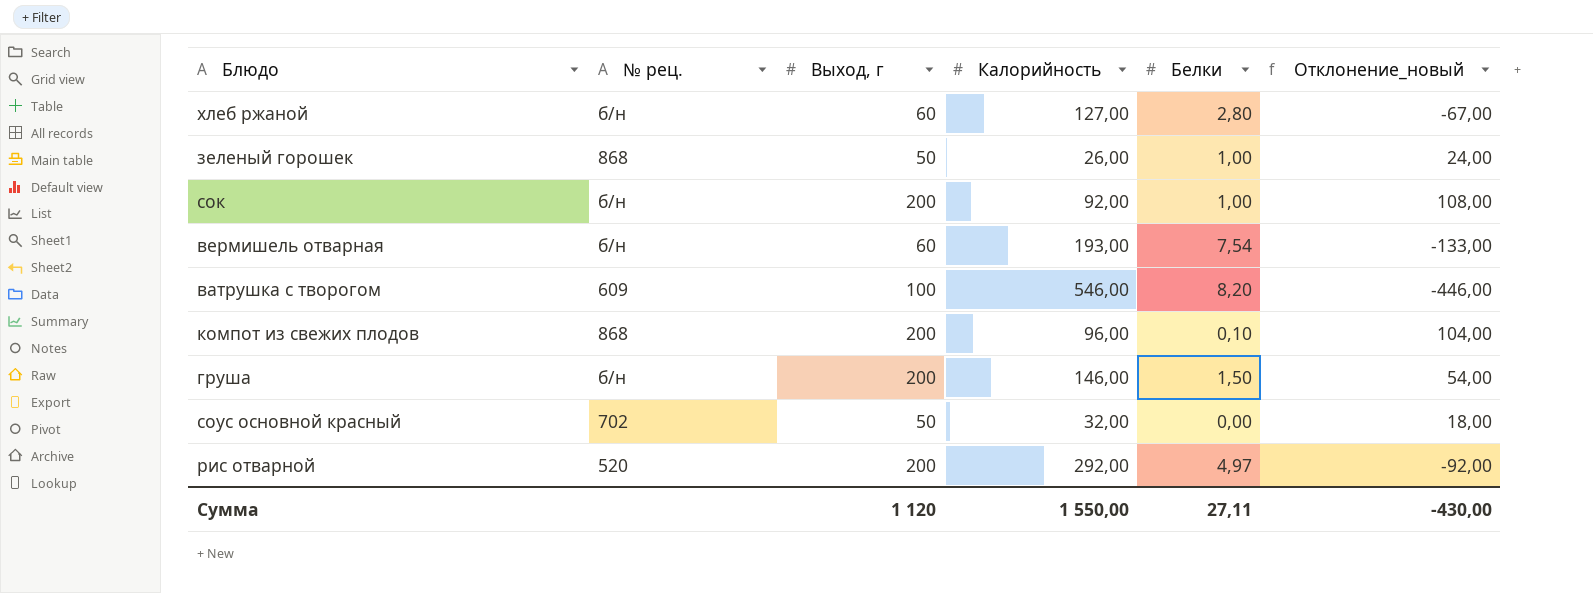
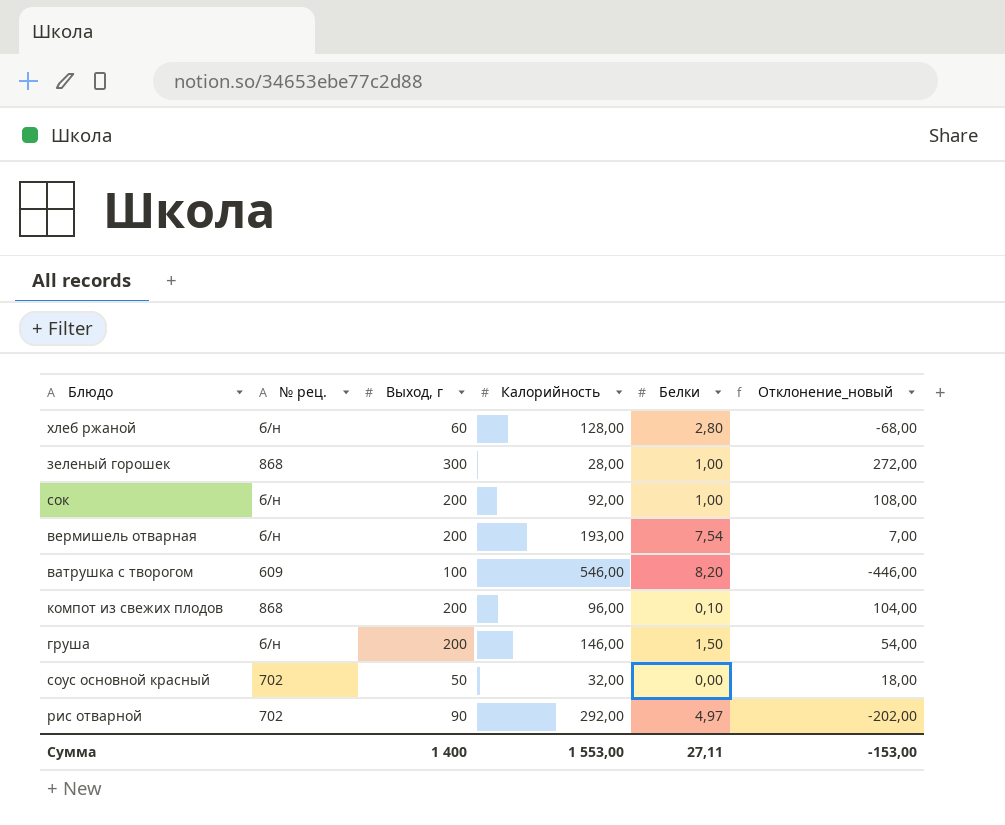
хлеб ржаной | Калорийность: 127,00 -> 128,00
хлеб ржаной | Отклонение_новый: -67,00 -> -68,00
зеленый горошек | Выход, г: 50 -> 300
зеленый горошек | Калорийность: 26,00 -> 28,00
зеленый горошек | Отклонение_новый: 24,00 -> 272,00
вермишель отварная | Выход, г: 60 -> 200
вермишель отварная | Отклонение_новый: -133,00 -> 7,00
рис отварной | № рец.: 520 -> 702
рис отварной | Выход, г: 200 -> 90
рис отварной | Отклонение_новый: -92,00 -> -202,00
Сумма | Выход, г: 1 120 -> 1 400
Сумма | Калорийность: 1 550,00 -> 1 553,00
Сумма | Отклонение_новый: -430,00 -> -153,00

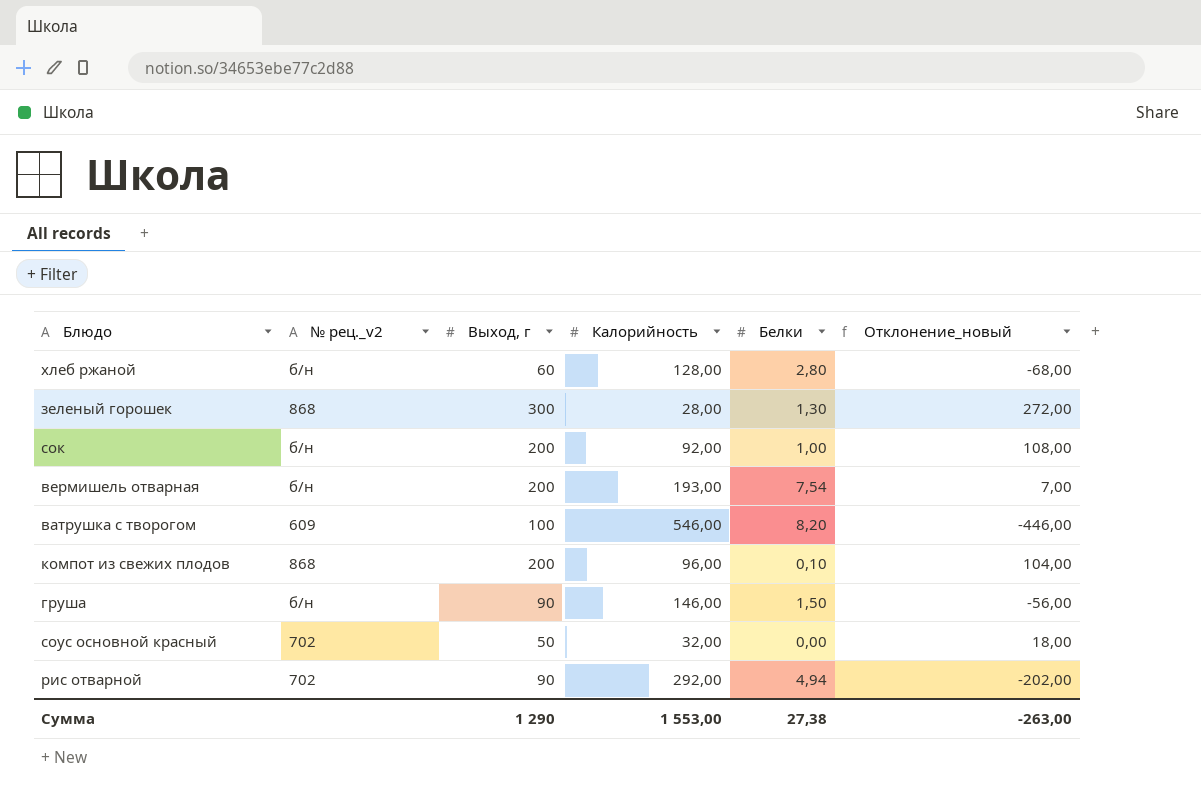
column name: № рец. -> № рец._v2
зеленый горошек | Белки: 1,00 -> 1,30
груша | Выход, г: 200 -> 90
груша | Отклонение_новый: 54,00 -> -56,00
рис отварной | Белки: 4,97 -> 4,94
Сумма | Выход, г: 1 400 -> 1 290
Сумма | Белки: 27,11 -> 27,38
Сумма | Отклонение_новый: -153,00 -> -263,00

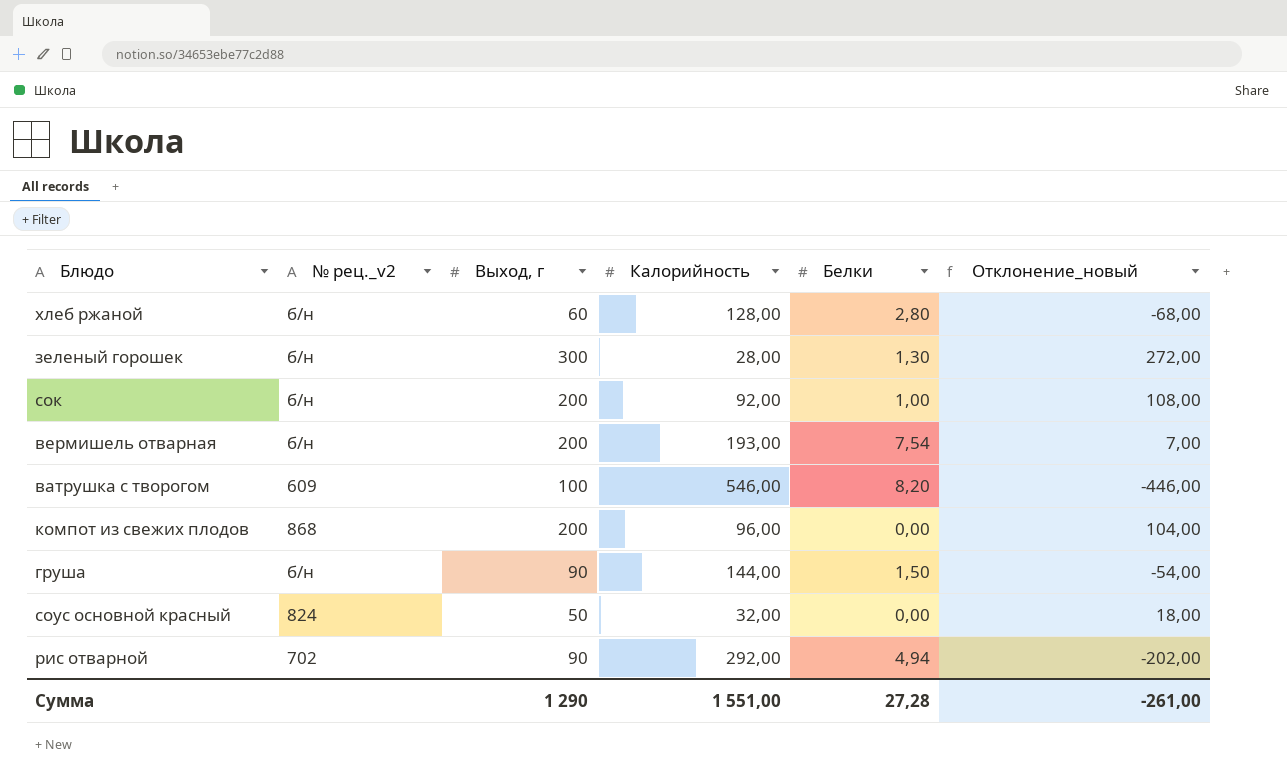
зеленый горошек | № рец._v2: 868 -> б/н
компот из свежих плодов | Белки: 0,10 -> 0,00
груша | Калорийность: 146,00 -> 144,00
груша | Отклонение_новый: -56,00 -> -54,00
соус основной красный | № рец._v2: 702 -> 824
Сумма | Калорийность: 1 553,00 -> 1 551,00
Сумма | Белки: 27,38 -> 27,28
Сумма | Отклонение_новый: -263,00 -> -261,00

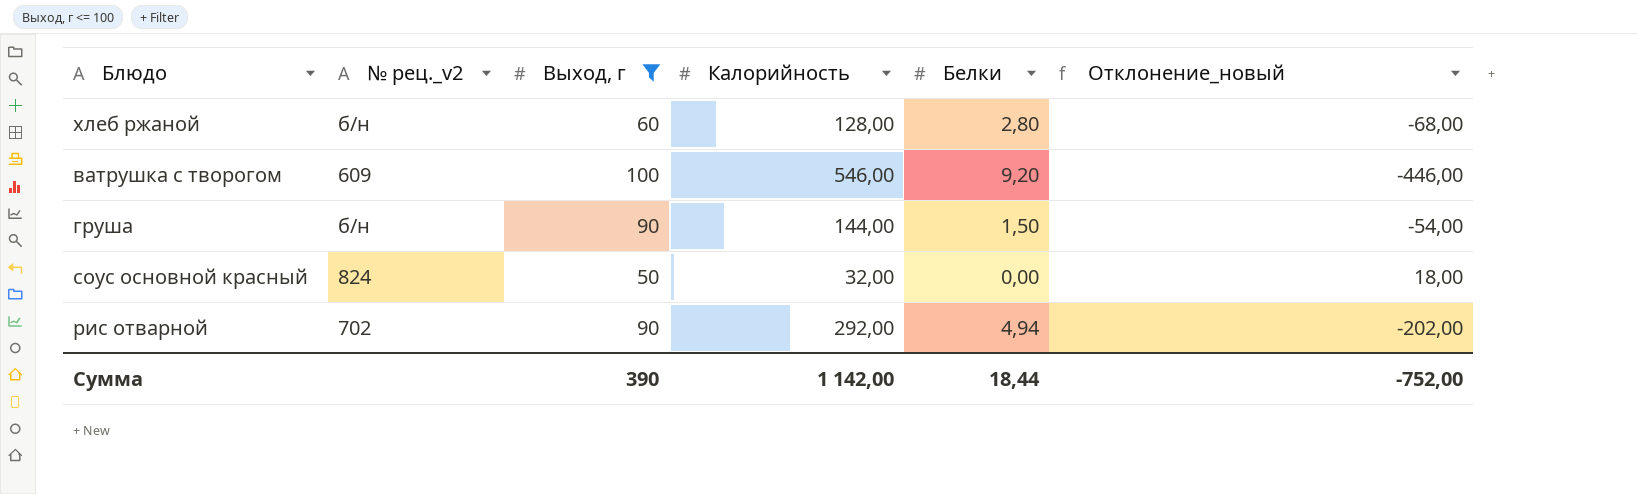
filter: none -> Выход, г <= 100
ватрушка с творогом | Белки: 8,20 -> 9,20
Сумма | Выход, г: 1 290 -> 390
Сумма | Калорийность: 1 551,00 -> 1 142,00
Сумма | Белки: 27,28 -> 18,44
Сумма | Отклонение_новый: -261,00 -> -752,00

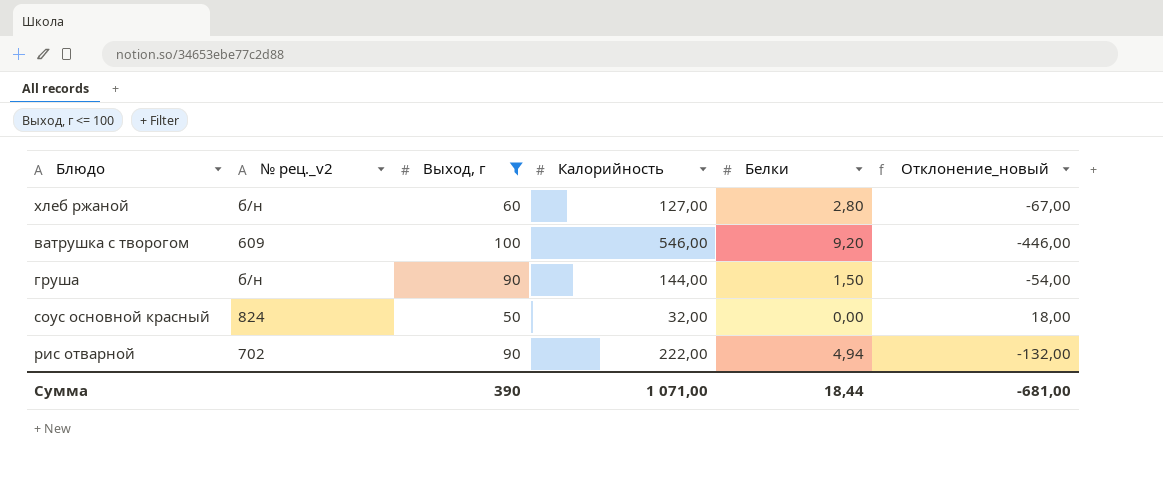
хлеб ржаной | Калорийность: 128,00 -> 127,00
хлеб ржаной | Отклонение_новый: -68,00 -> -67,00
рис отварной | Калорийность: 292,00 -> 222,00
рис отварной | Отклонение_новый: -202,00 -> -132,00
Сумма | Калорийность: 1 142,00 -> 1 071,00
Сумма | Отклонение_новый: -752,00 -> -681,00

